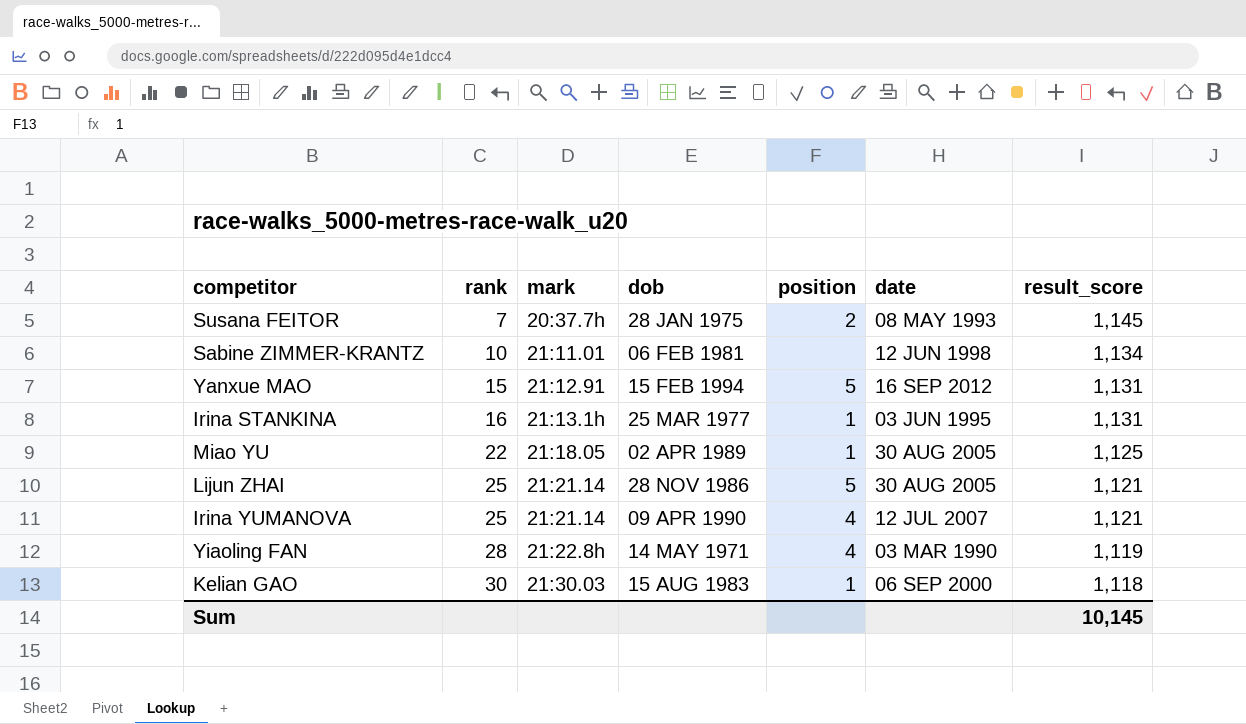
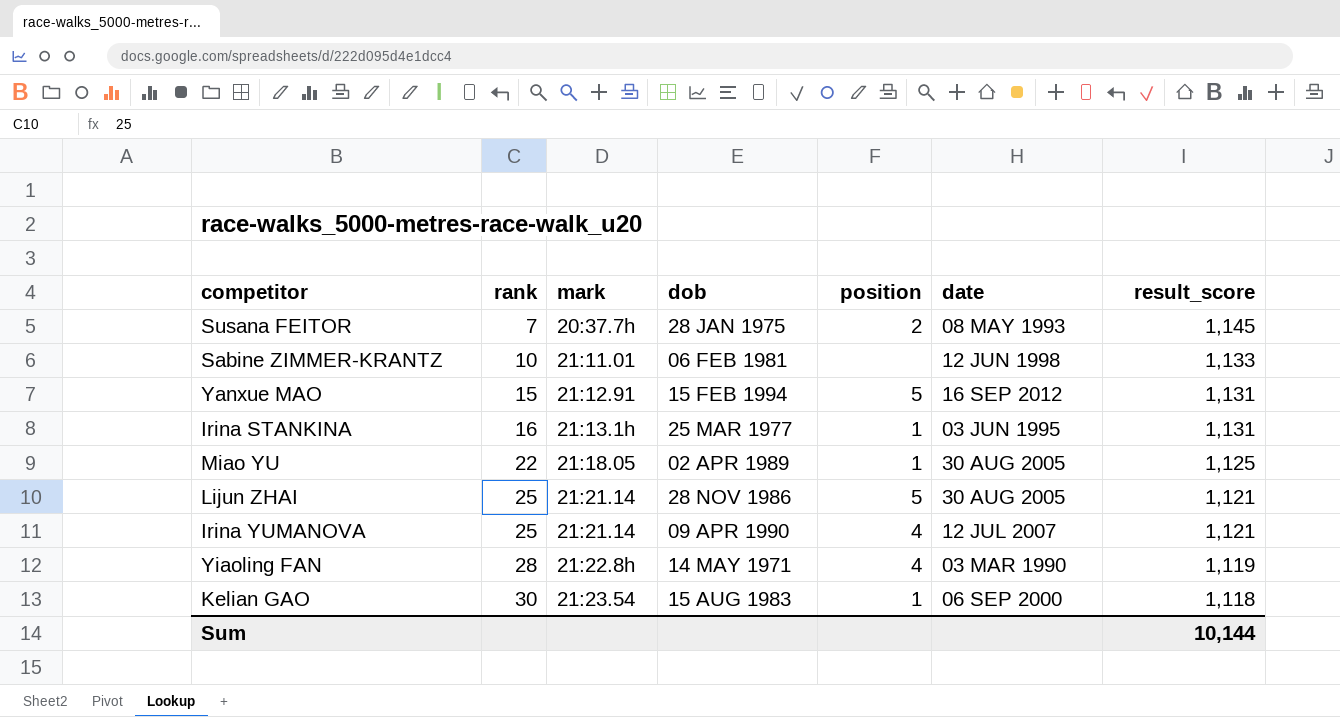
Sabine ZIMMER-KRANTZ | result_score: 1,134 -> 1,133
Kelian GAO | mark: 21:30.03 -> 21:23.54
Sum | result_score: 10,145 -> 10,144

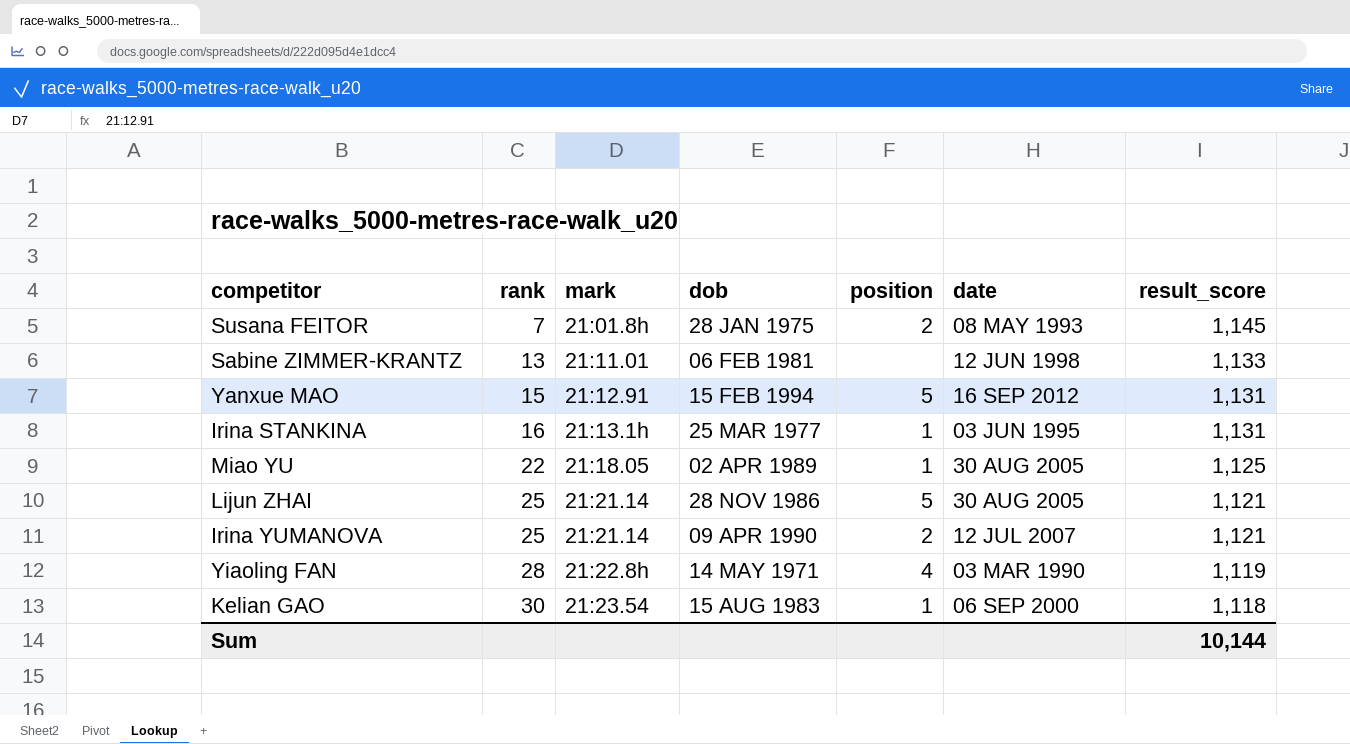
Susana FEITOR | mark: 20:37.7h -> 21:01.8h
Sabine ZIMMER-KRANTZ | rank: 10 -> 13
Irina YUMANOVA | position: 4 -> 2

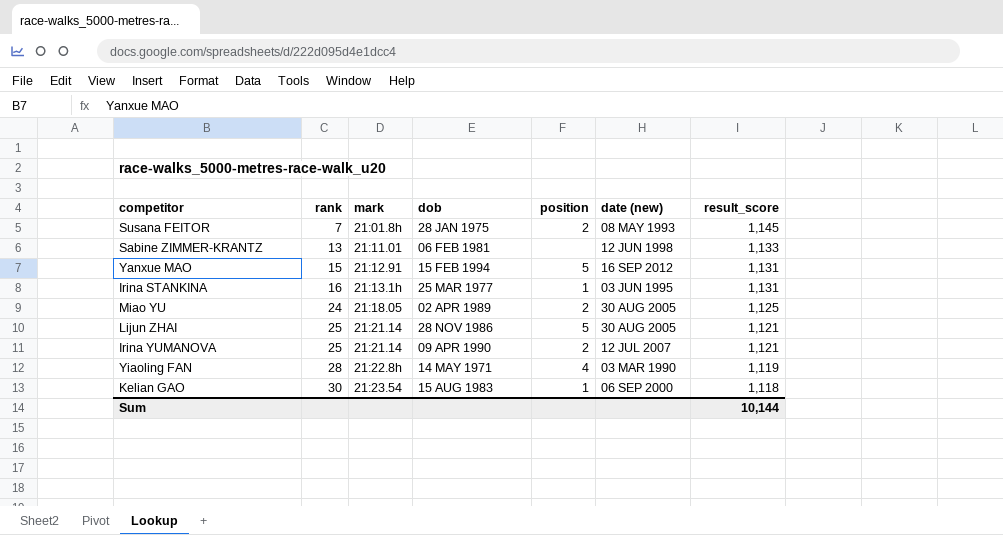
column name: date -> date (new)
Miao YU | rank: 22 -> 24
Miao YU | position: 1 -> 2

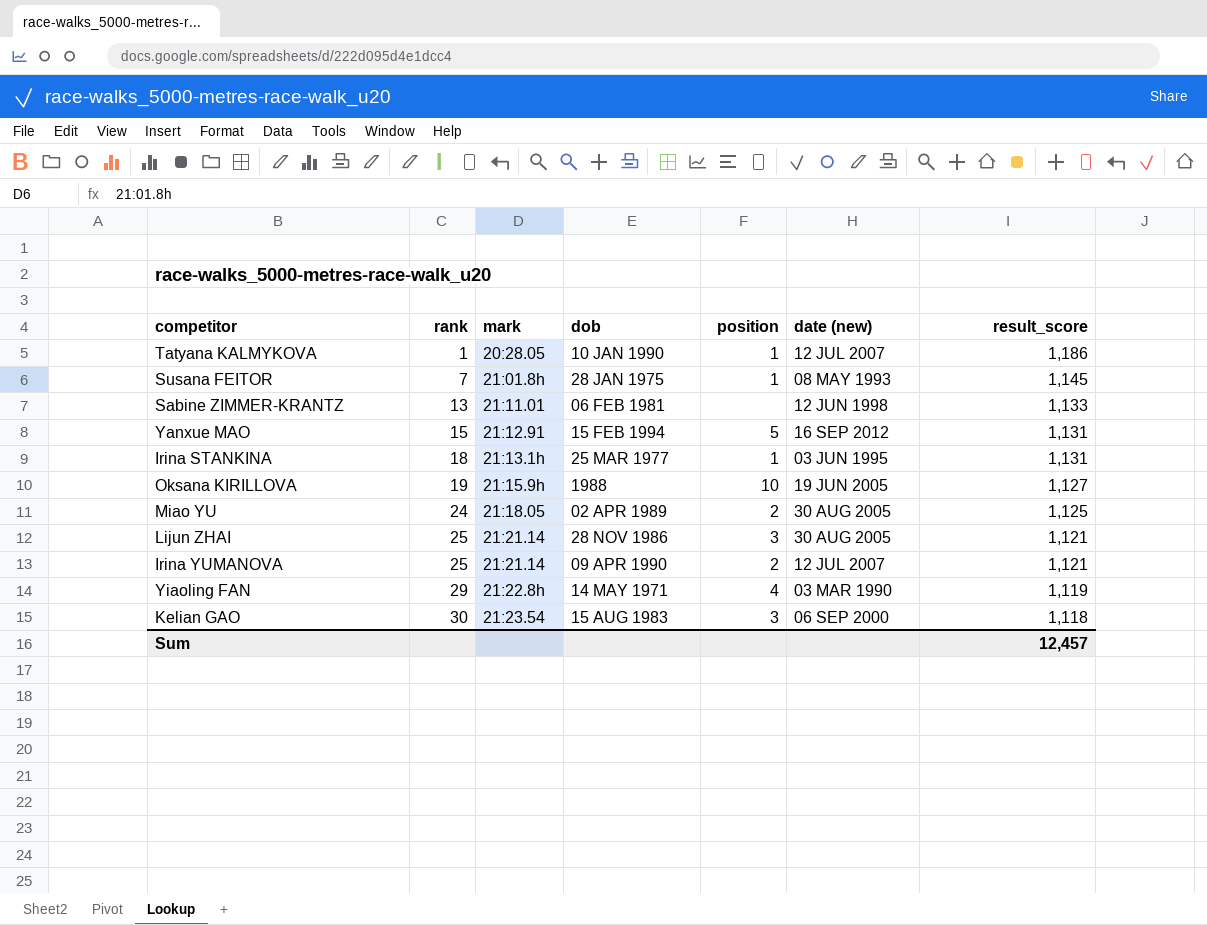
row Tatyana KALMYKOVA: none -> 1 | 20:28.05 | 10 JAN 1990 | 1 | 12 JUL 2007 | 1,186
Susana FEITOR | position: 2 -> 1
Irina STANKINA | rank: 16 -> 18
row Oksana KIRILLOVA: none -> 19 | 21:15.9h | 1988 | 10 | 19 JUN 2005 | 1,127
Lijun ZHAI | position: 5 -> 3
Yiaoling FAN | rank: 28 -> 29
Kelian GAO | position: 1 -> 3
Sum | result_score: 10,144 -> 12,457

